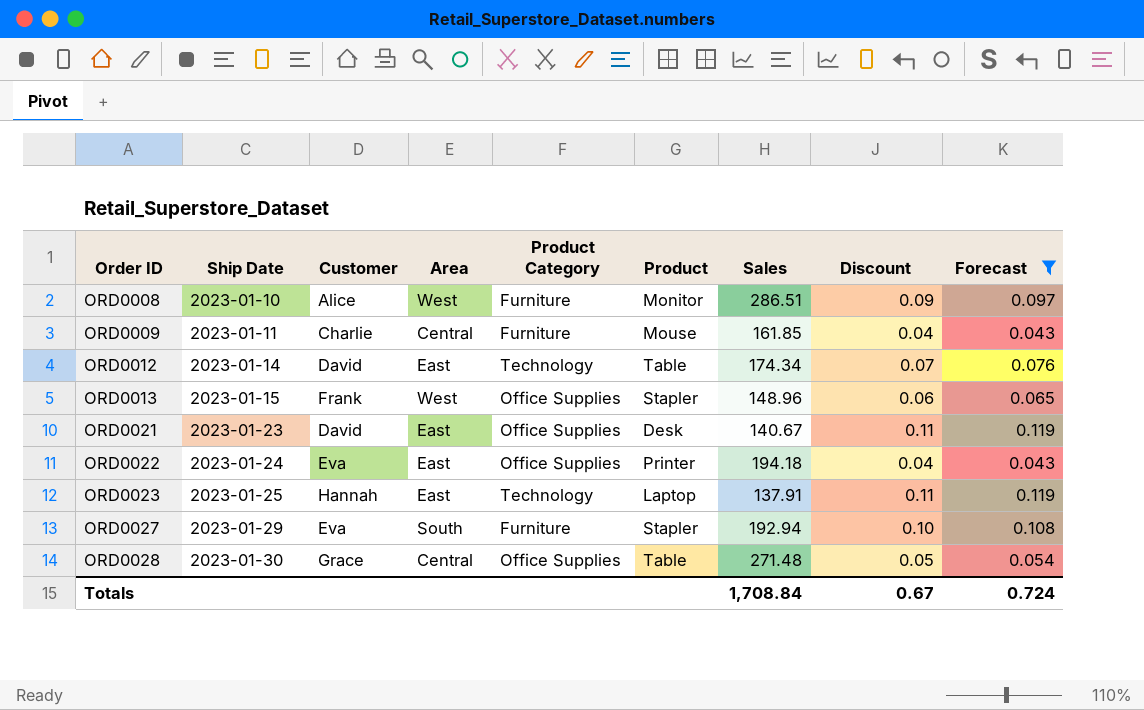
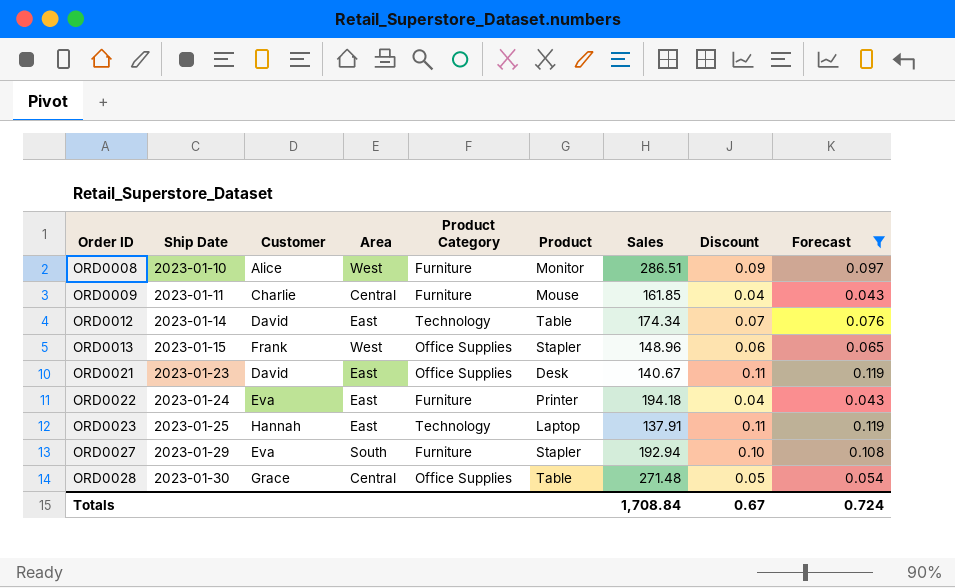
ORD0022 | Product Category: Office Supplies -> Furniture

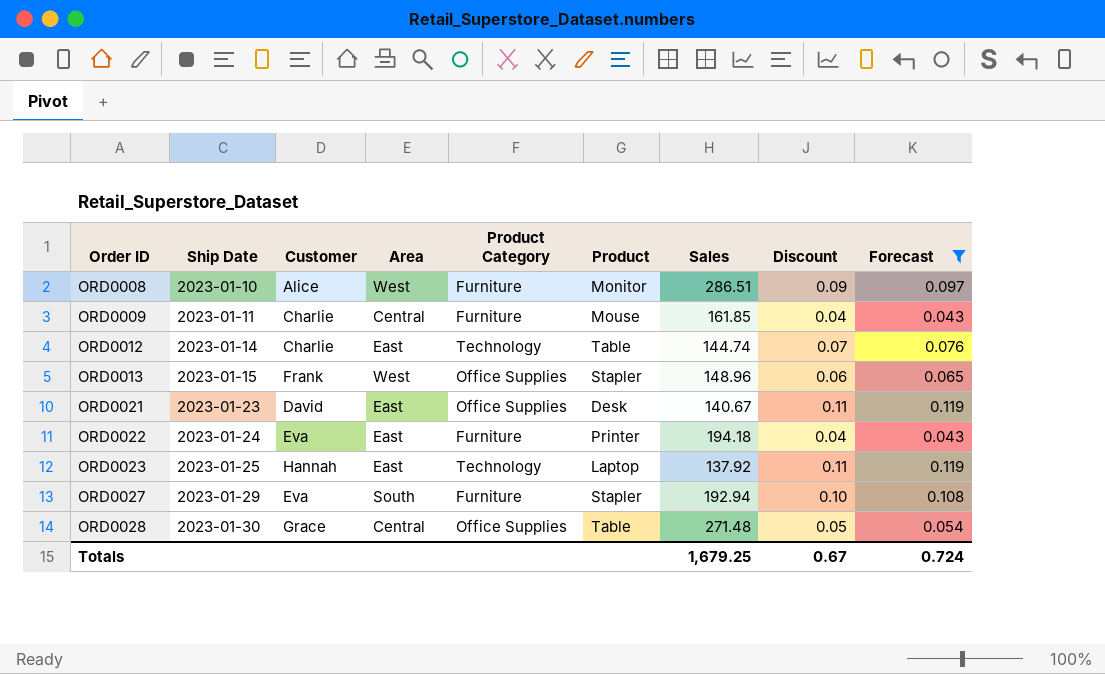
ORD0012 | Customer: David -> Charlie
ORD0012 | Sales: 174.34 -> 144.74
ORD0023 | Sales: 137.91 -> 137.92
Totals | Sales: 1,708.84 -> 1,679.25

